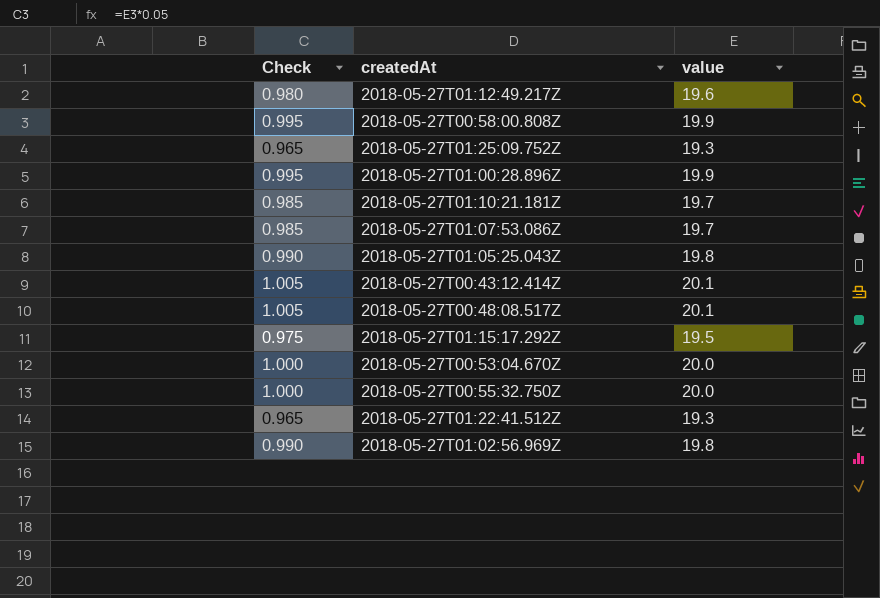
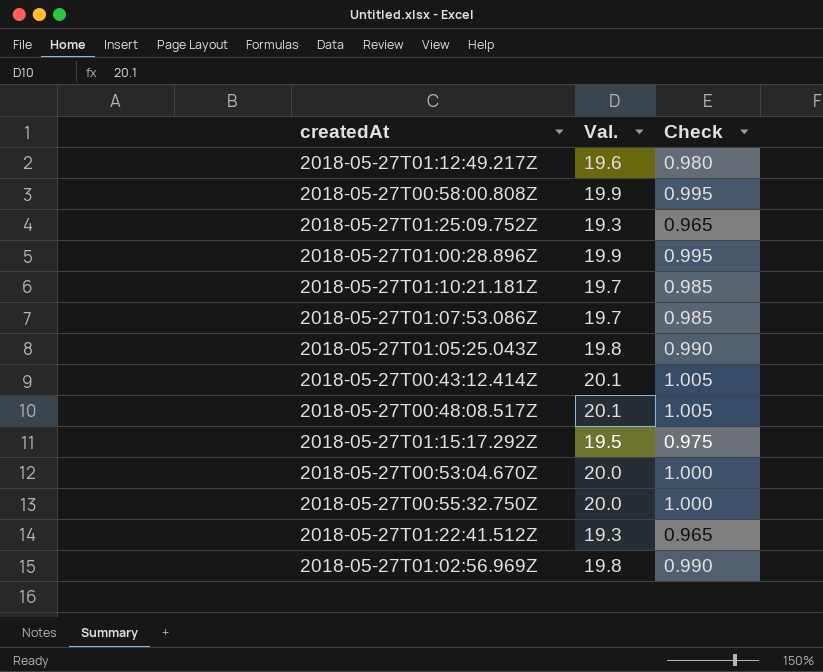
column name: value -> Val.
column Check | position: 1 -> 3

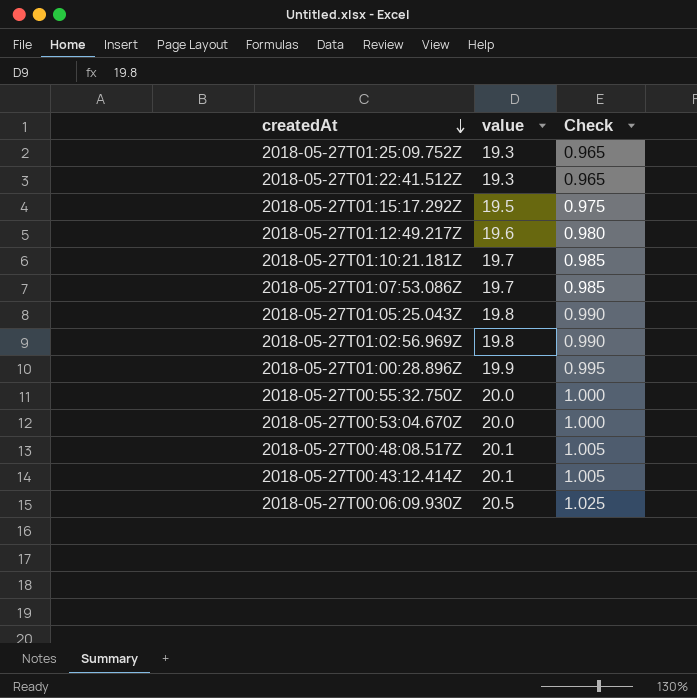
row order: none -> createdAt descending
column name: Val. -> value
row 2018-05-27T00:58:00.808Z: 19.9 | 0.995 -> none
row 2018-05-27T00:06:09.930Z: none -> 20.5 | 1.025

